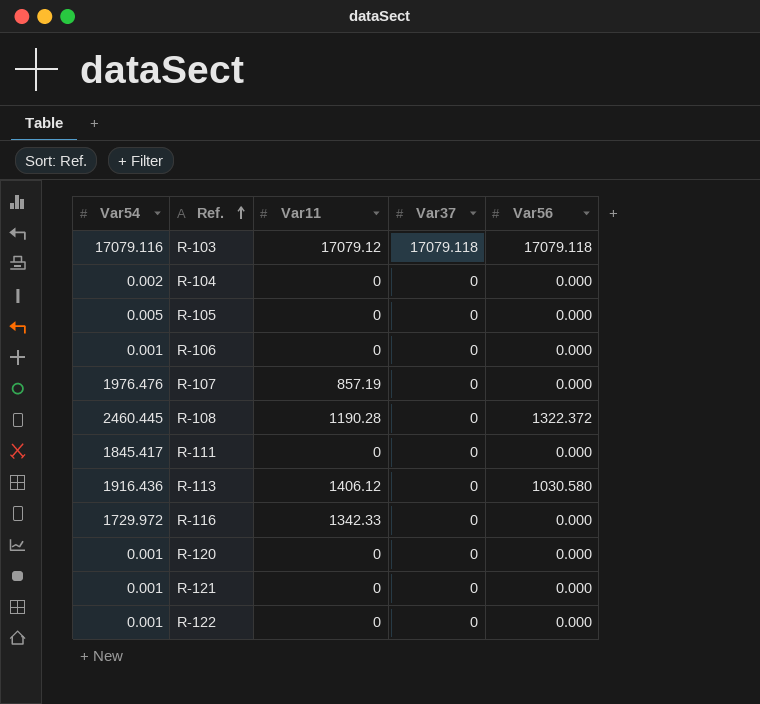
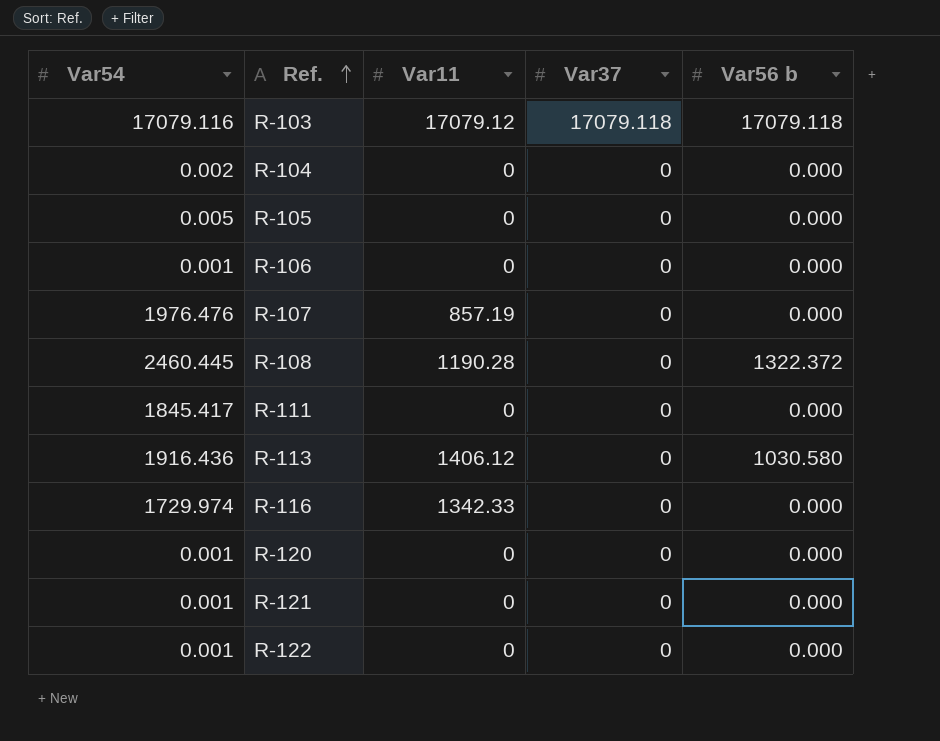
column name: Var56 -> Var56 b
R-116 | Var54: 1729.972 -> 1729.974

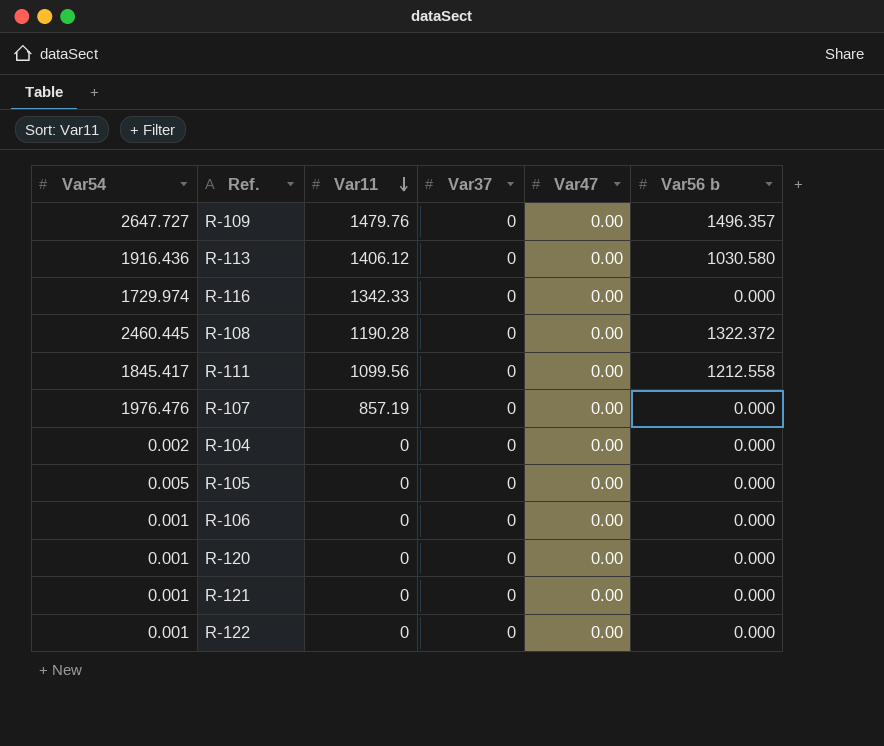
row order: Ref. ascending -> Var11 descending
column Var47 | position: none -> 5
row R-103: 17079.116 | 17079.12 | 17079.118 | 17079.118 -> none
row R-109: none -> 2647.727 | 1479.76 | 0 | 0.00 | 1496.357
R-111 | Var11: 0 -> 1099.56
R-111 | Var56 b: 0.000 -> 1212.558

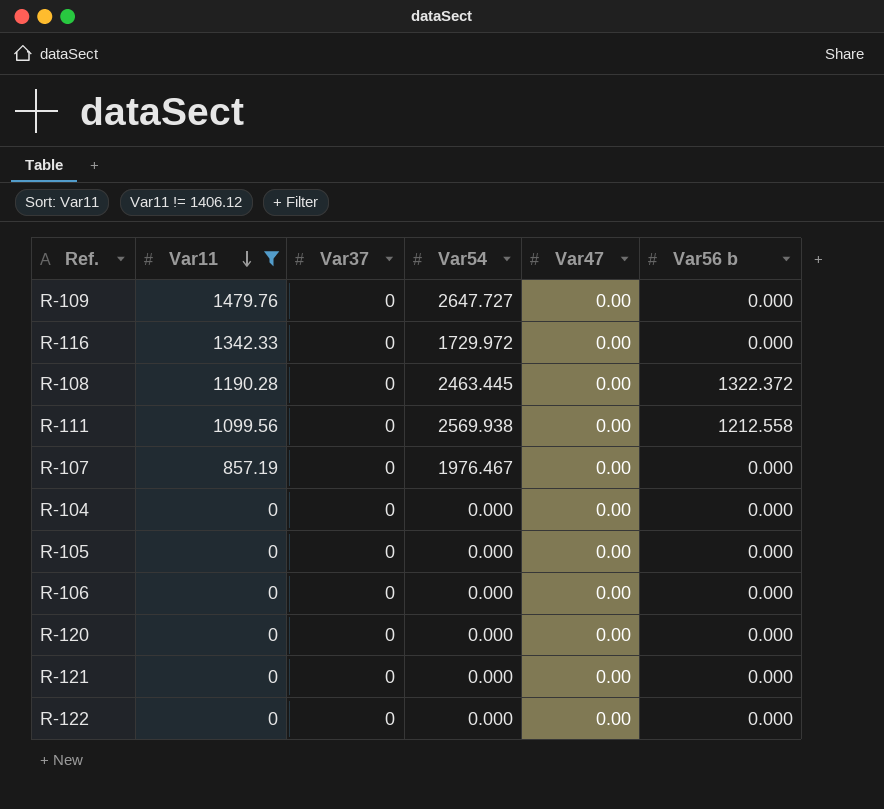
filter: none -> Var11 != 1406.12
column Var54 | position: 1 -> 4
R-109 | Var56 b: 1496.357 -> 0.000
R-116 | Var54: 1729.974 -> 1729.972
R-108 | Var54: 2460.445 -> 2463.445
R-111 | Var54: 1845.417 -> 2569.938
R-107 | Var54: 1976.476 -> 1976.467
R-104 | Var54: 0.002 -> 0.000
R-105 | Var54: 0.005 -> 0.000
R-106 | Var54: 0.001 -> 0.000
R-120 | Var54: 0.001 -> 0.000
R-121 | Var54: 0.001 -> 0.000
R-122 | Var54: 0.001 -> 0.000

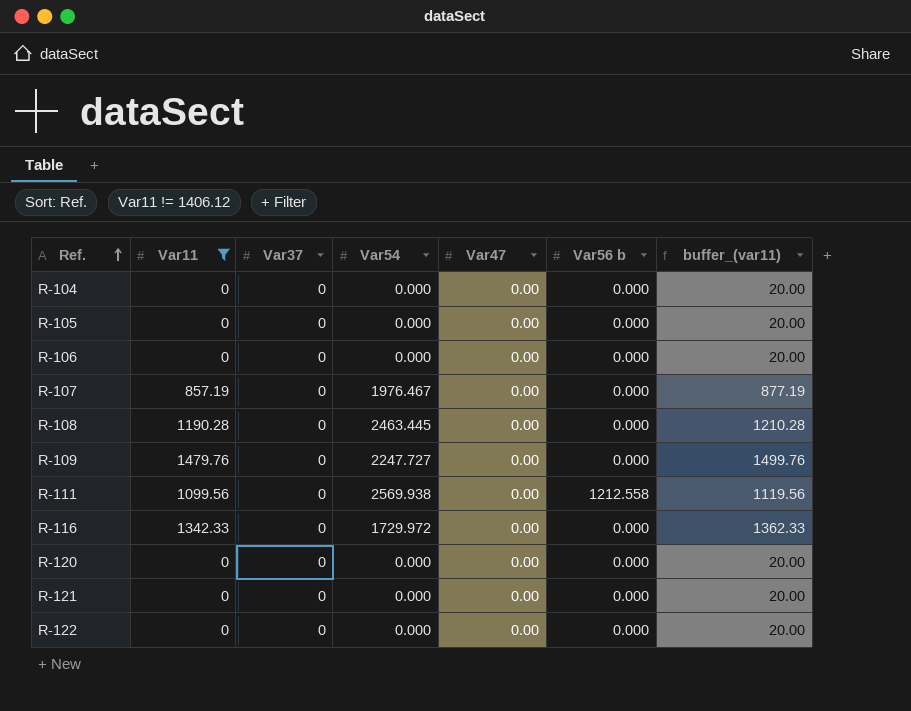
row order: Var11 descending -> Ref. ascending
column buffer_(var11) | formula: none -> [Var11] + 20
R-108 | Var56 b: 1322.372 -> 0.000
R-109 | Var54: 2647.727 -> 2247.727

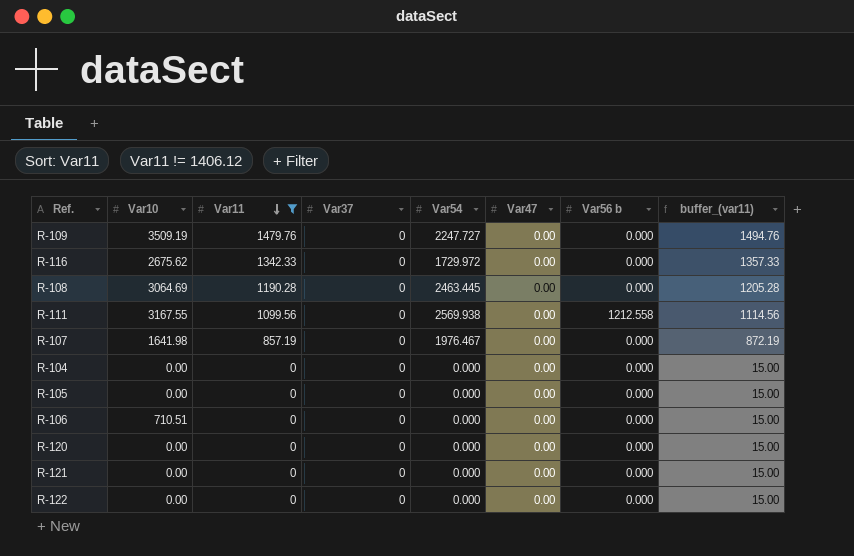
row order: Ref. ascending -> Var11 descending
column Var10 | position: none -> 2
column buffer_(var11) | formula: [Var11] + 20 -> [Var11] + 15

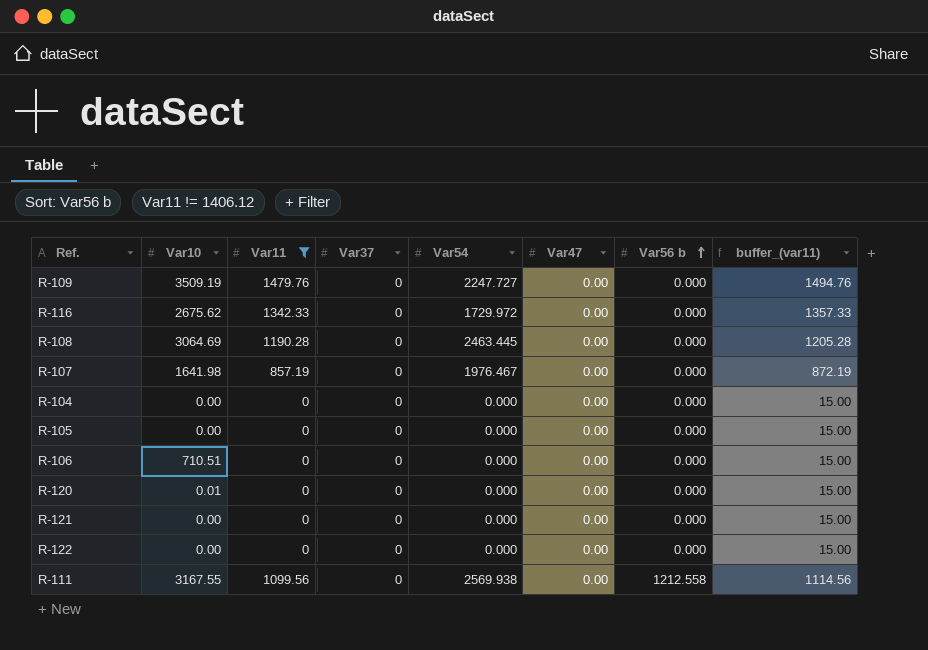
row order: Var11 descending -> Var56 b ascending
R-120 | Var10: 0.00 -> 0.01

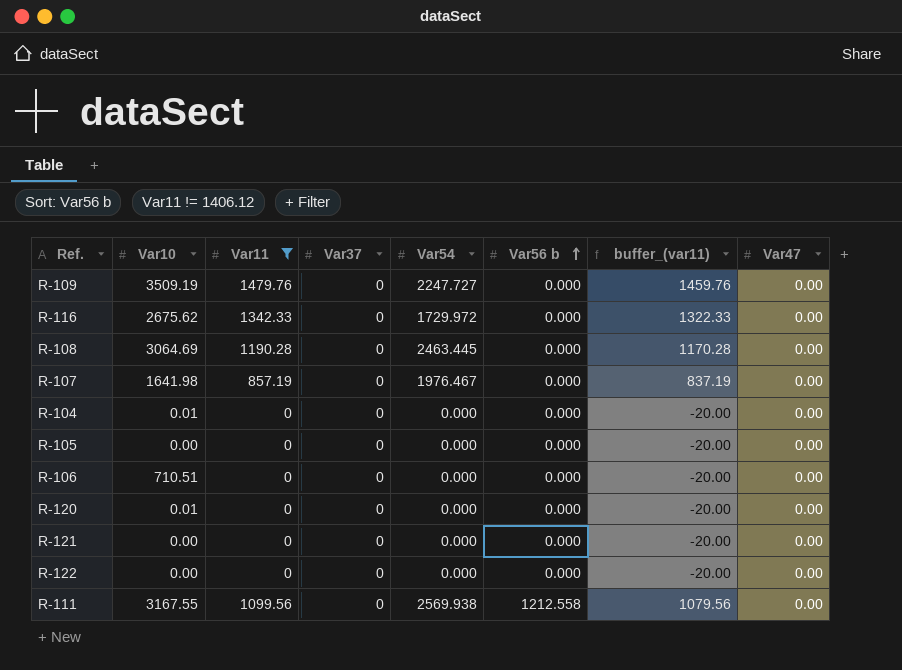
column buffer_(var11) | formula: [Var11] + 15 -> [Var11] - 20
column Var47 | position: 6 -> 8
R-104 | Var10: 0.00 -> 0.01

